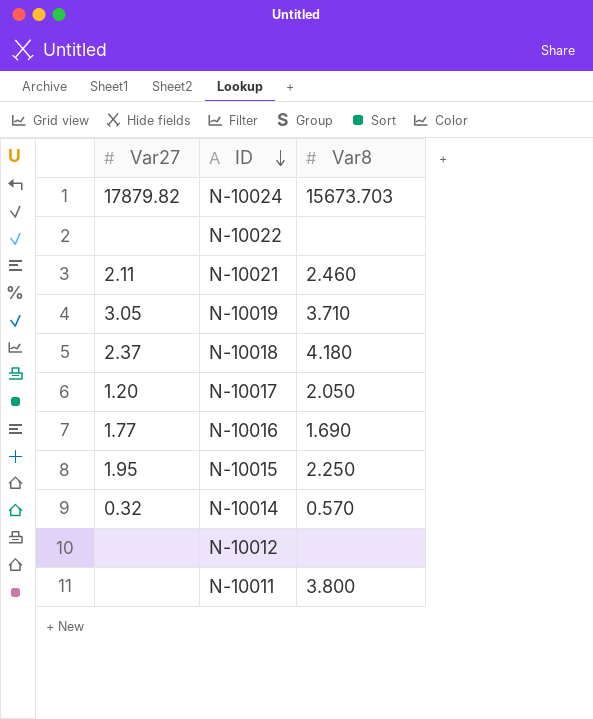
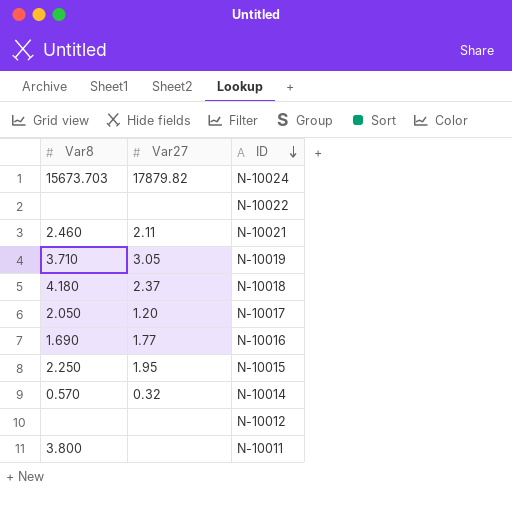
column Var8 | position: 3 -> 1

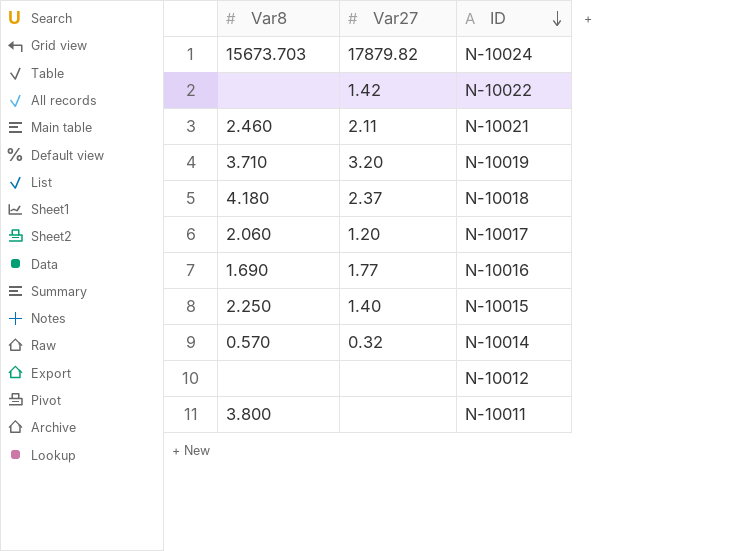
N-10022 | Var27: none -> 1.42
N-10019 | Var27: 3.05 -> 3.20
N-10017 | Var8: 2.050 -> 2.060
N-10015 | Var27: 1.95 -> 1.40

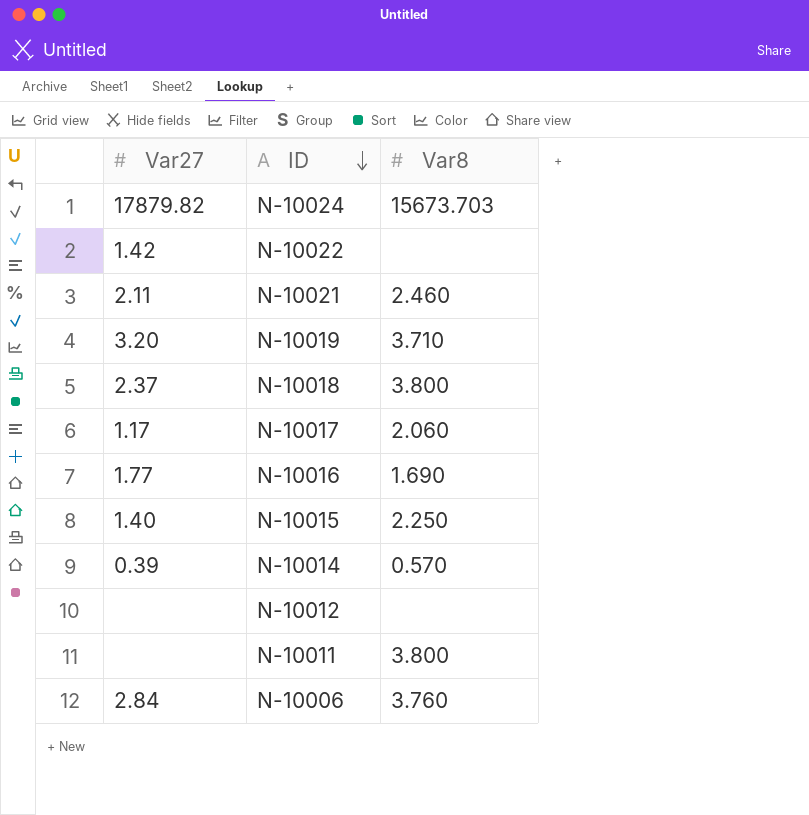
column Var8 | position: 1 -> 3
N-10018 | Var8: 4.180 -> 3.800
N-10017 | Var27: 1.20 -> 1.17
N-10014 | Var27: 0.32 -> 0.39
row N-10006: none -> 2.84 | 3.760

